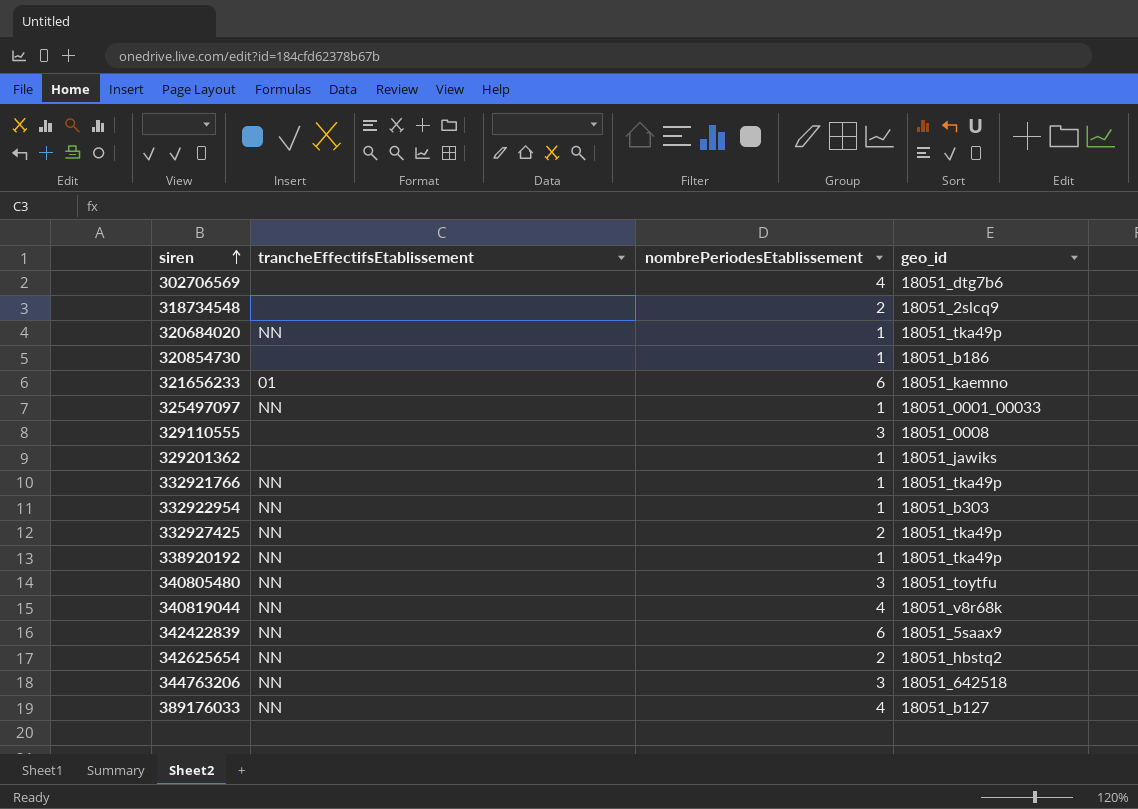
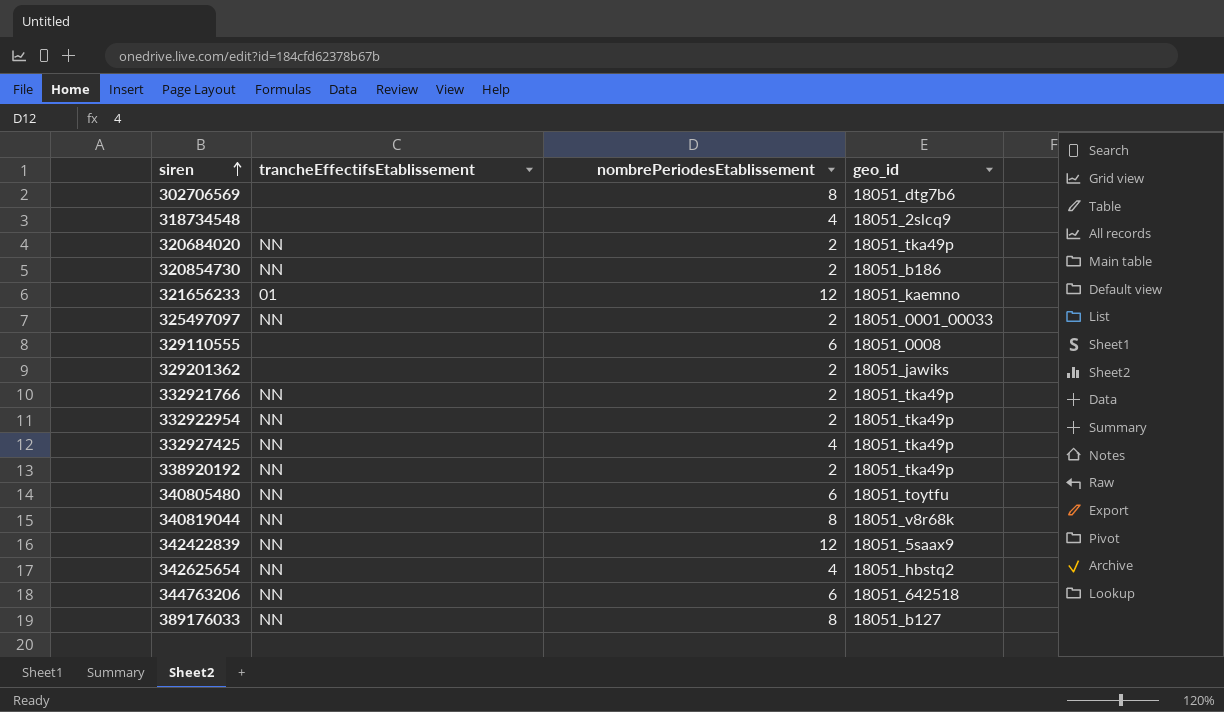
302706569 | nombrePeriodesEtablissement: 4 -> 8
318734548 | nombrePeriodesEtablissement: 2 -> 4
320684020 | nombrePeriodesEtablissement: 1 -> 2
320854730 | trancheEffectifsEtablissement: none -> NN
320854730 | nombrePeriodesEtablissement: 1 -> 2
321656233 | nombrePeriodesEtablissement: 6 -> 12
325497097 | nombrePeriodesEtablissement: 1 -> 2
329110555 | nombrePeriodesEtablissement: 3 -> 6
329201362 | nombrePeriodesEtablissement: 1 -> 2
332921766 | nombrePeriodesEtablissement: 1 -> 2
332922954 | nombrePeriodesEtablissement: 1 -> 2
332922954 | geo_id: 18051_b303 -> 18051_tka49p
332927425 | nombrePeriodesEtablissement: 2 -> 4
338920192 | nombrePeriodesEtablissement: 1 -> 2
340805480 | nombrePeriodesEtablissement: 3 -> 6
340819044 | nombrePeriodesEtablissement: 4 -> 8
342422839 | nombrePeriodesEtablissement: 6 -> 12
342625654 | nombrePeriodesEtablissement: 2 -> 4
344763206 | nombrePeriodesEtablissement: 3 -> 6
389176033 | nombrePeriodesEtablissement: 4 -> 8

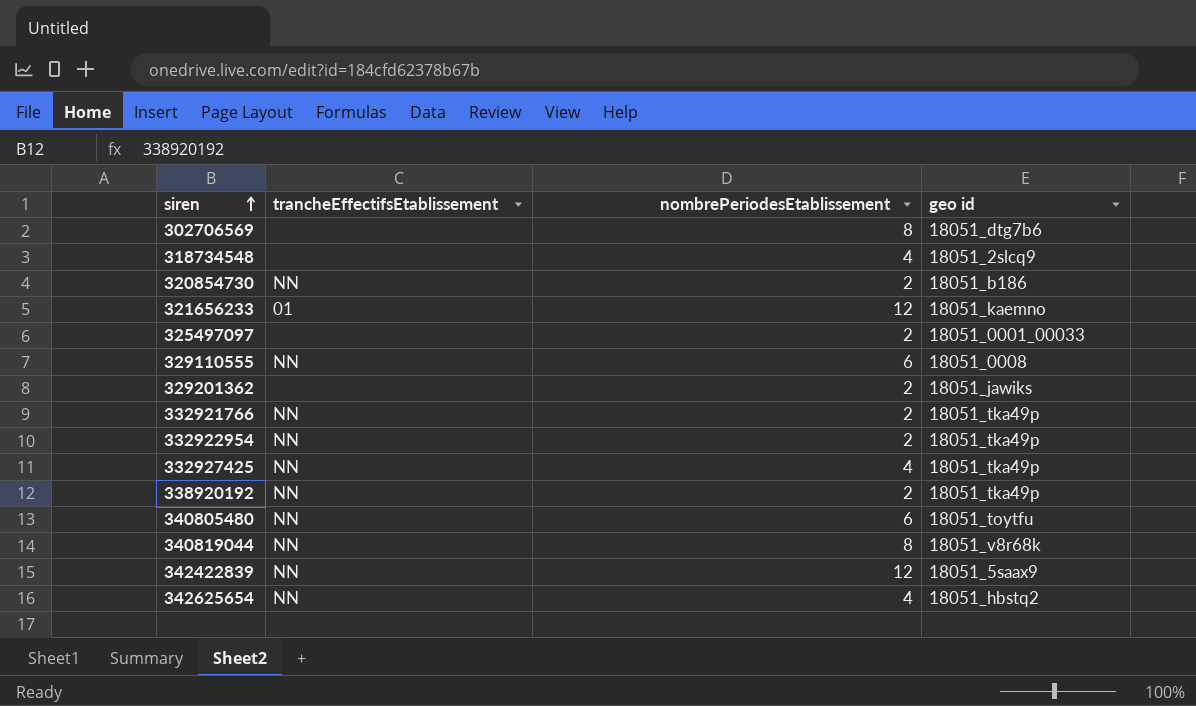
column name: geo_id -> geo id
row 320684020: NN | 2 | 18051_tka49p -> none
row 344763206: NN | 6 | 18051_642518 -> none
row 389176033: NN | 8 | 18051_b127 -> none
325497097 | trancheEffectifsEtablissement: NN -> none
329110555 | trancheEffectifsEtablissement: none -> NN

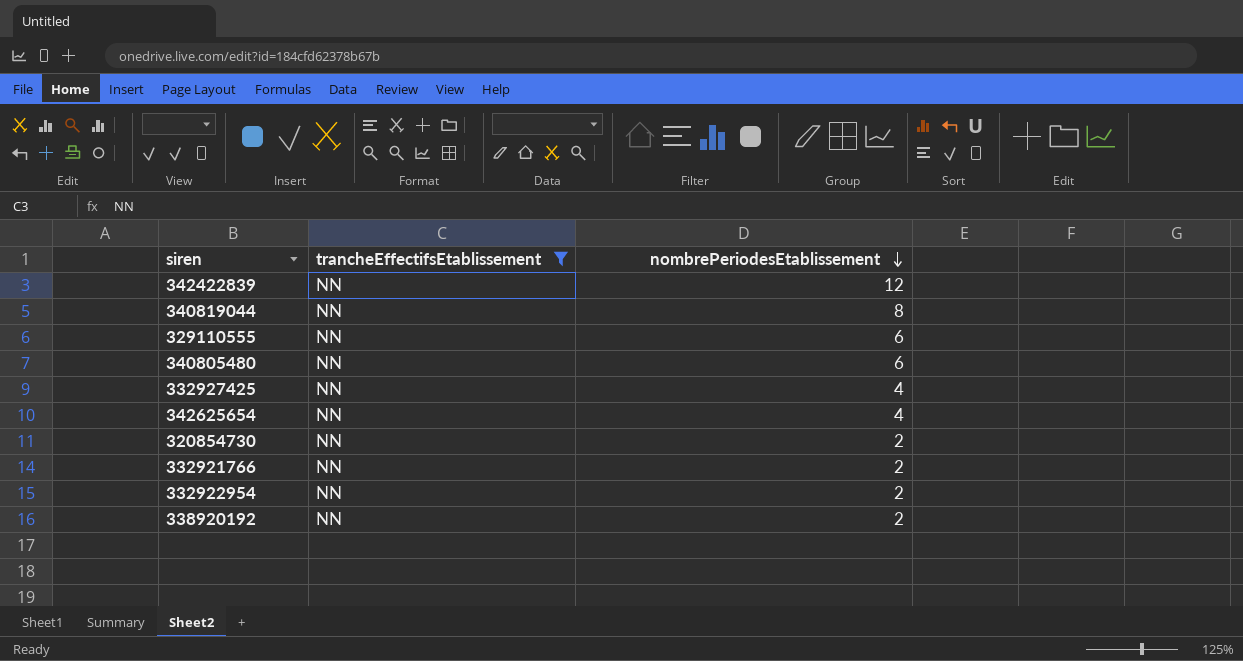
filter: none -> trancheEffectifsEtablissement = NN
row order: siren ascending -> nombrePeriodesEtablissement descending
column geo id | position: 4 -> none

